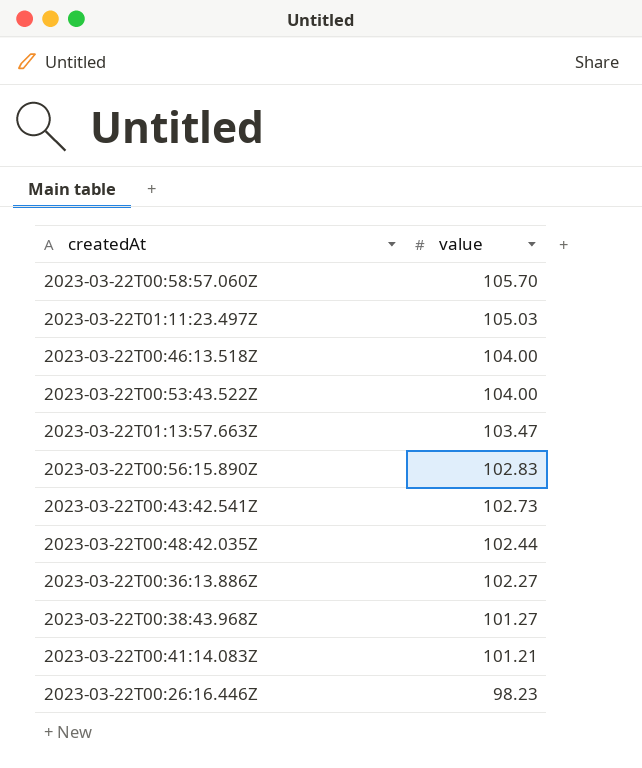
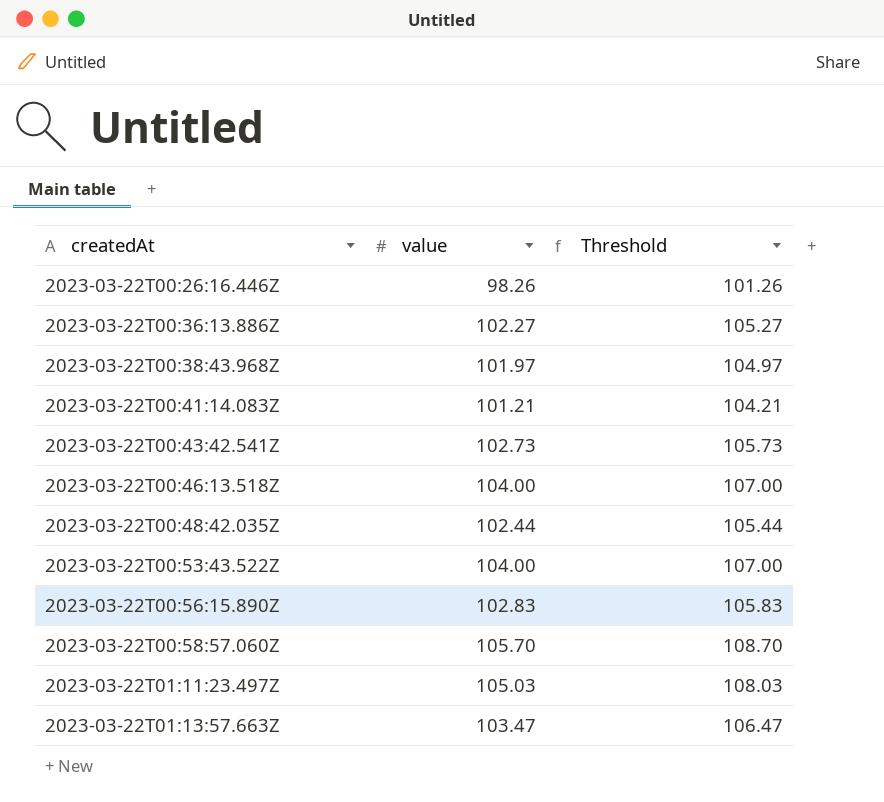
row order: value descending -> createdAt ascending
column Threshold | formula: none -> [value] + 3
2023-03-22T00:26:16.446Z | value: 98.23 -> 98.26
2023-03-22T00:38:43.968Z | value: 101.27 -> 101.97

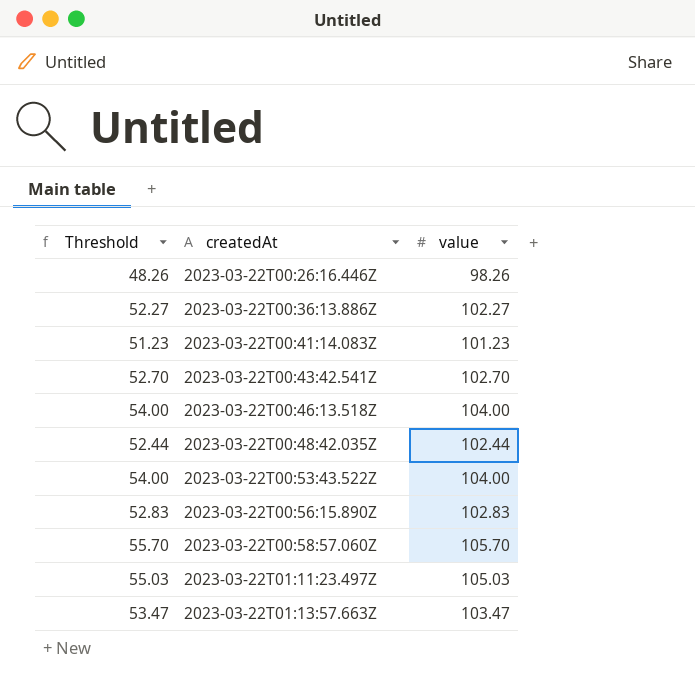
column Threshold | formula: [value] + 3 -> [value] - 50
column Threshold | position: 3 -> 1
row 2023-03-22T00:38:43.968Z: 101.97 | 104.97 -> none
2023-03-22T00:41:14.083Z | value: 101.21 -> 101.23
2023-03-22T00:43:42.541Z | value: 102.73 -> 102.70

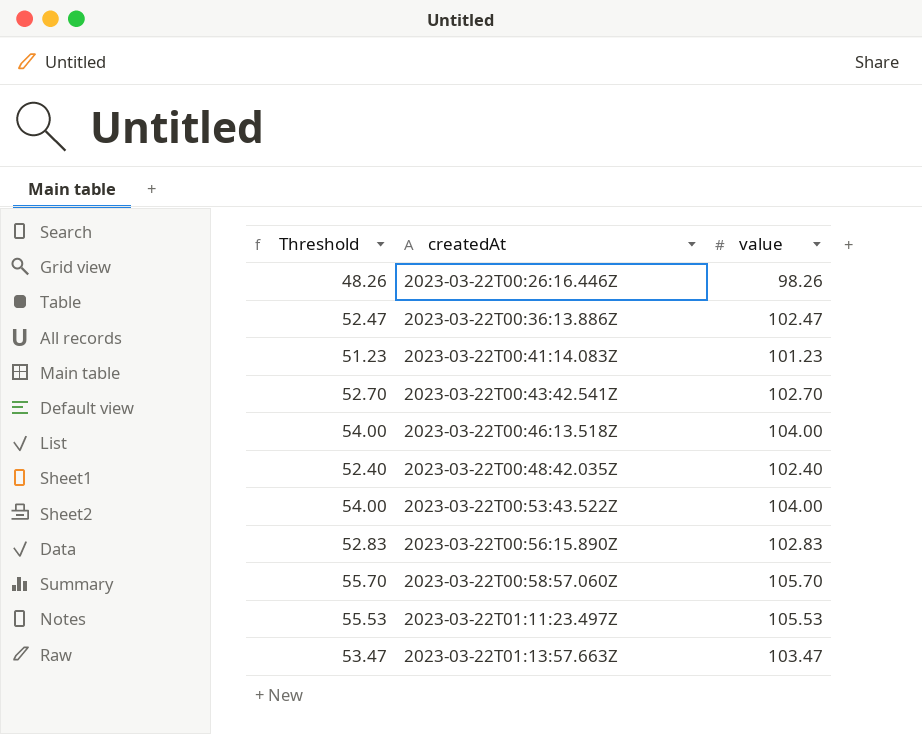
2023-03-22T00:36:13.886Z | Threshold: 52.27 -> 52.47
2023-03-22T00:36:13.886Z | value: 102.27 -> 102.47
2023-03-22T00:48:42.035Z | Threshold: 52.44 -> 52.40
2023-03-22T00:48:42.035Z | value: 102.44 -> 102.40
2023-03-22T01:11:23.497Z | Threshold: 55.03 -> 55.53
2023-03-22T01:11:23.497Z | value: 105.03 -> 105.53

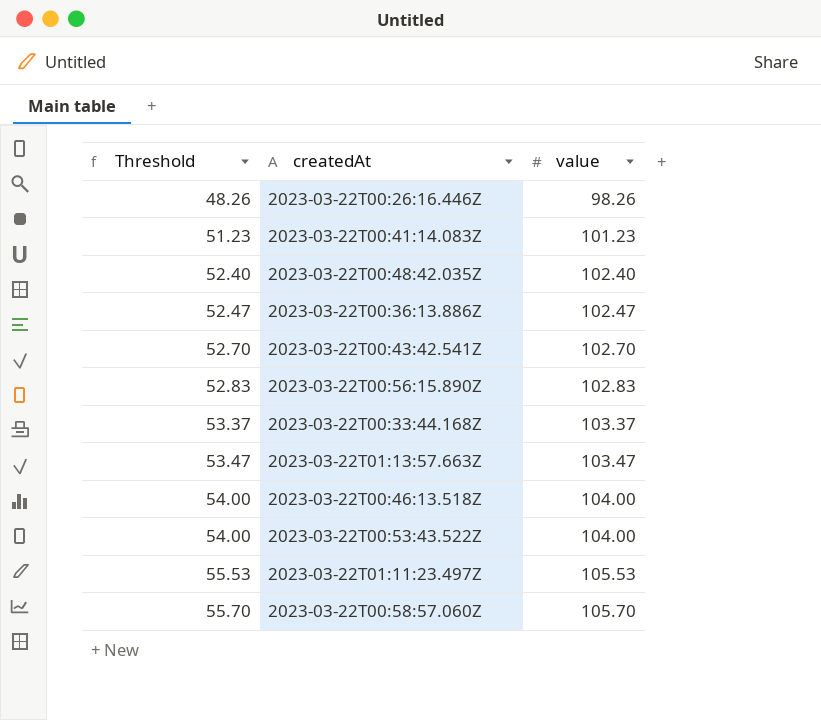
row order: createdAt ascending -> Threshold ascending
row 2023-03-22T00:33:44.168Z: none -> 53.37 | 103.37

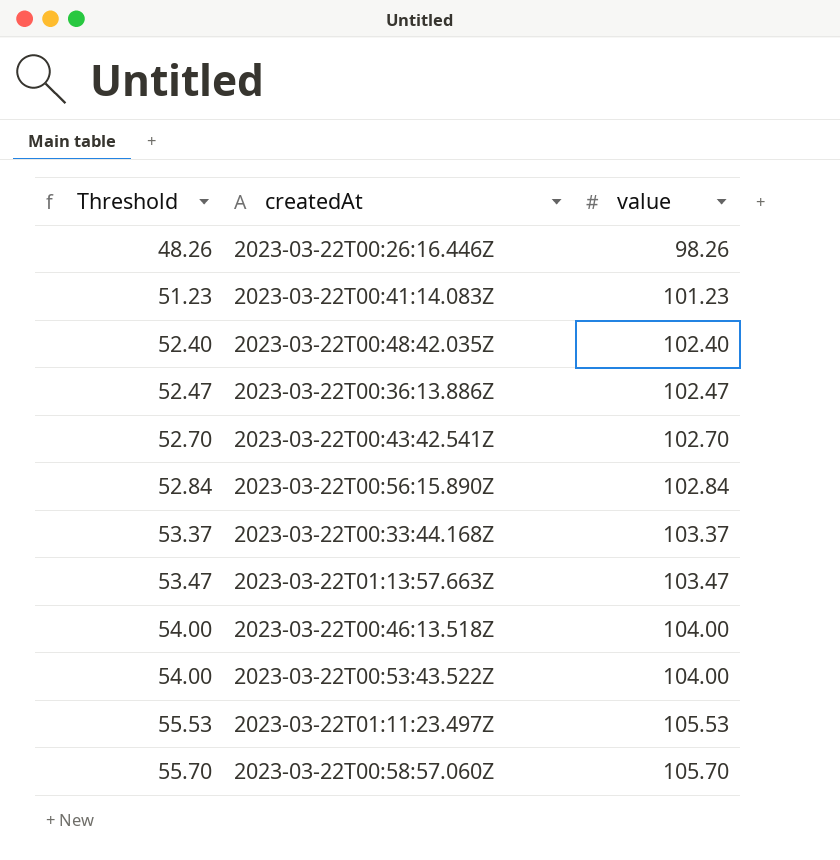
2023-03-22T00:56:15.890Z | Threshold: 52.83 -> 52.84
2023-03-22T00:56:15.890Z | value: 102.83 -> 102.84

